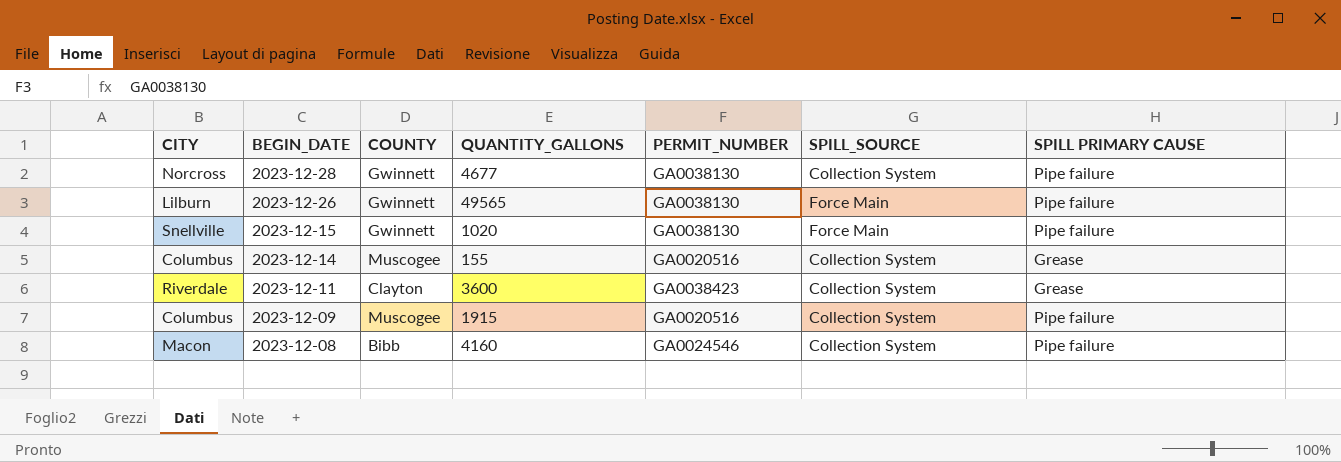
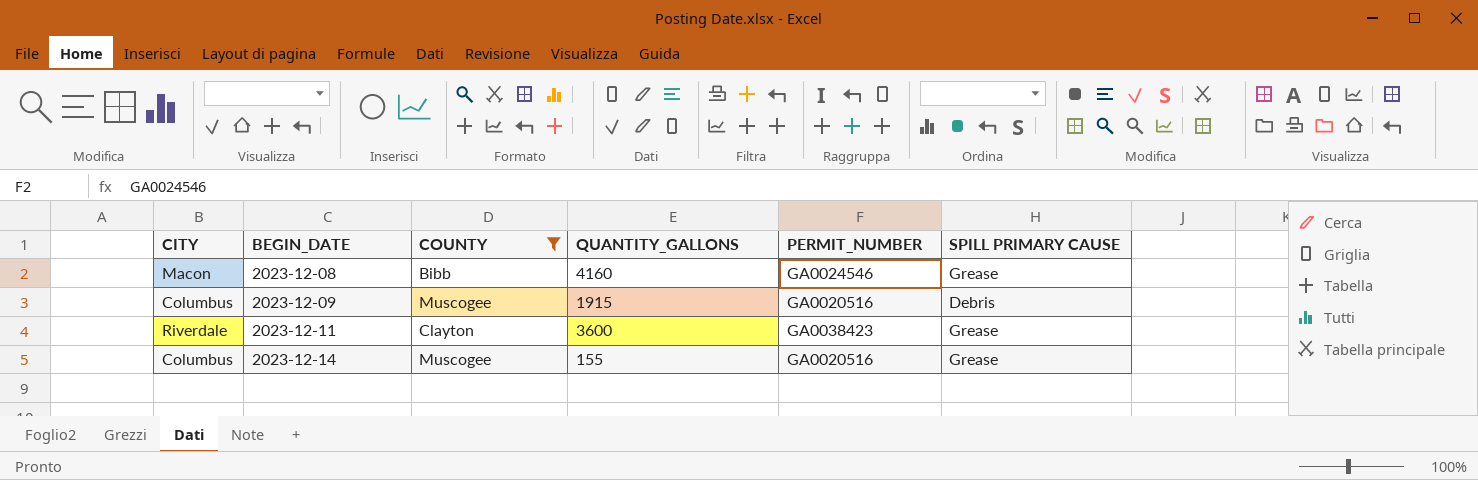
filter: none -> COUNTY != Gwinnett
row order: BEGIN_DATE descending -> BEGIN_DATE ascending
column SPILL_SOURCE | position: 6 -> none
2023-12-08 | SPILL PRIMARY CAUSE: Pipe failure -> Grease
2023-12-09 | SPILL PRIMARY CAUSE: Pipe failure -> Debris

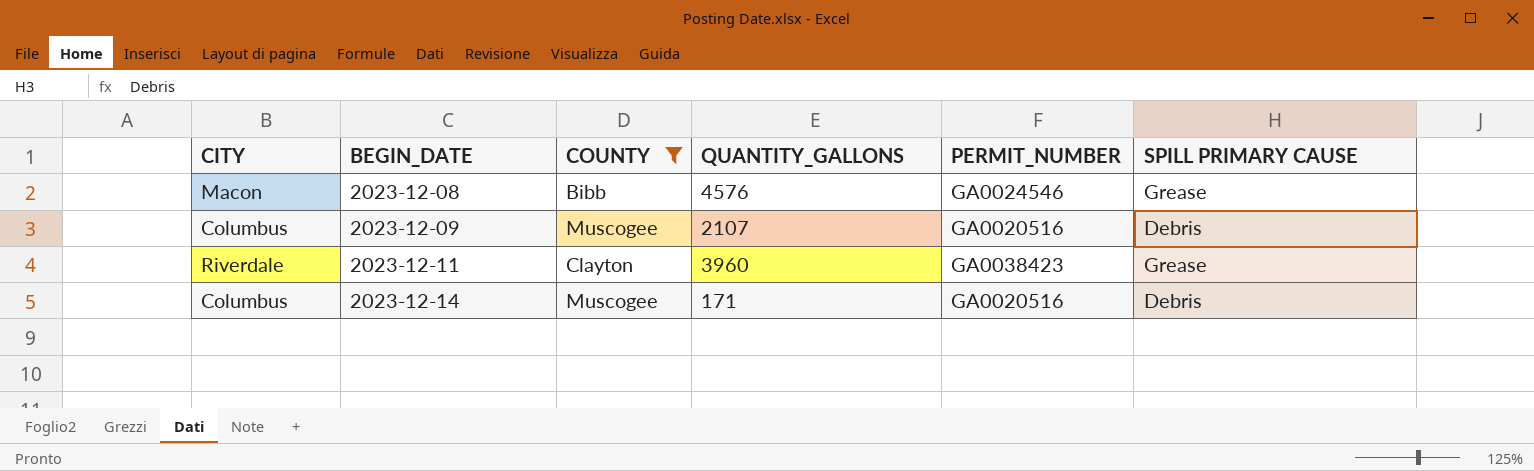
2023-12-08 | QUANTITY_GALLONS: 4160 -> 4576
2023-12-09 | QUANTITY_GALLONS: 1915 -> 2107
2023-12-11 | QUANTITY_GALLONS: 3600 -> 3960
2023-12-14 | QUANTITY_GALLONS: 155 -> 171
2023-12-14 | SPILL PRIMARY CAUSE: Grease -> Debris

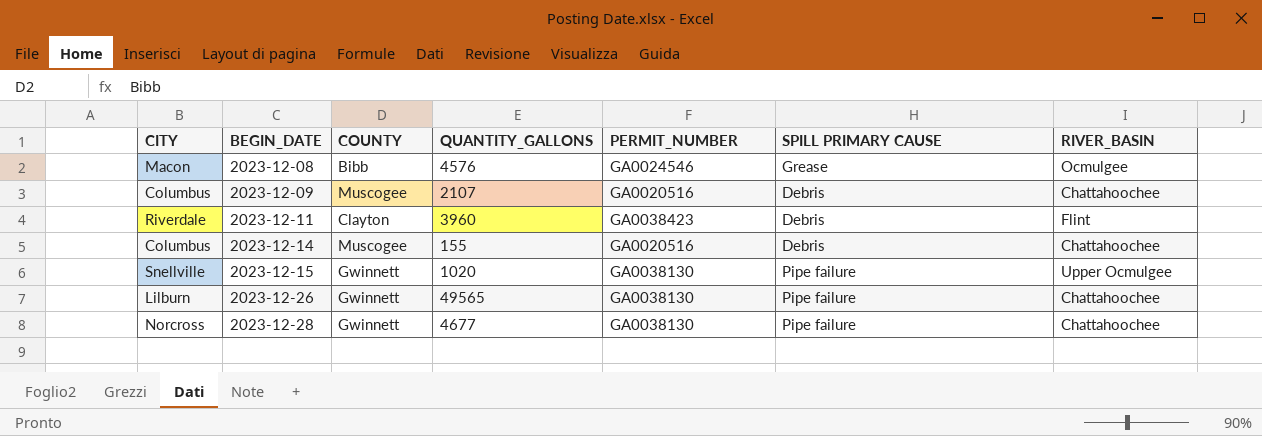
filter: COUNTY != Gwinnett -> none
column RIVER_BASIN | position: none -> 7
2023-12-11 | SPILL PRIMARY CAUSE: Grease -> Debris
2023-12-14 | QUANTITY_GALLONS: 171 -> 155

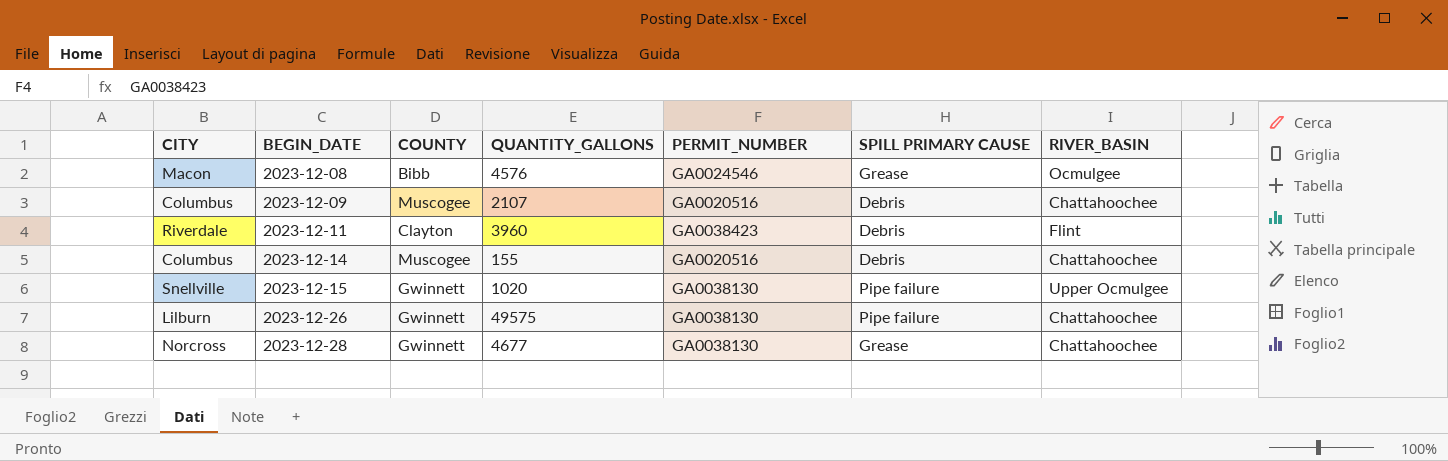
2023-12-26 | QUANTITY_GALLONS: 49565 -> 49575
2023-12-28 | SPILL PRIMARY CAUSE: Pipe failure -> Grease

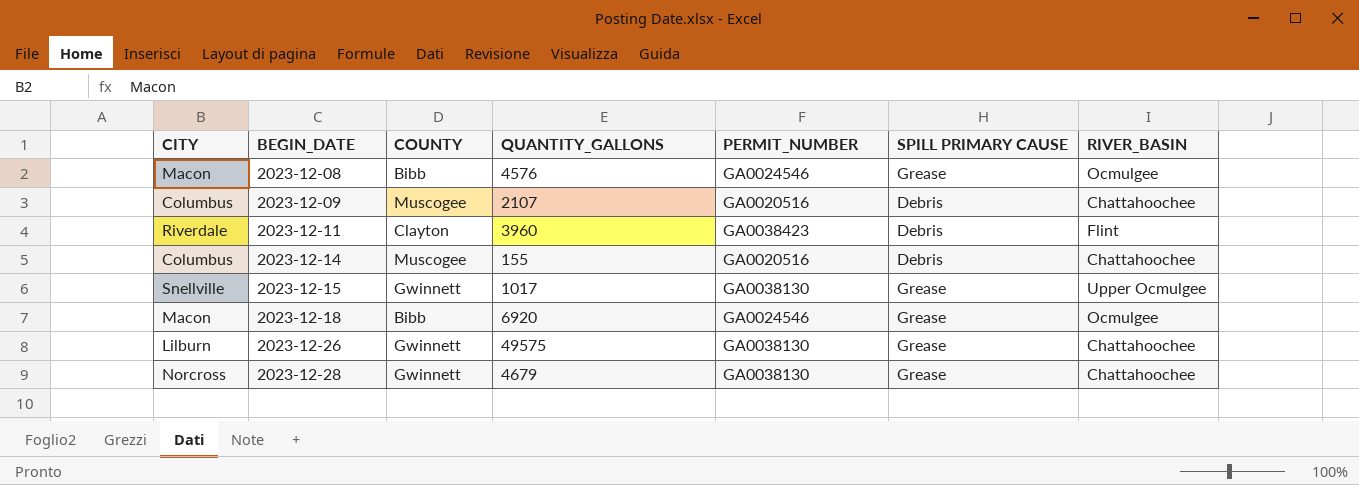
2023-12-15 | QUANTITY_GALLONS: 1020 -> 1017
2023-12-15 | SPILL PRIMARY CAUSE: Pipe failure -> Grease
row 2023-12-18: none -> Macon | Bibb | 6920 | GA0024546 | Grease | Ocmulgee
2023-12-26 | SPILL PRIMARY CAUSE: Pipe failure -> Grease
2023-12-28 | QUANTITY_GALLONS: 4677 -> 4679

